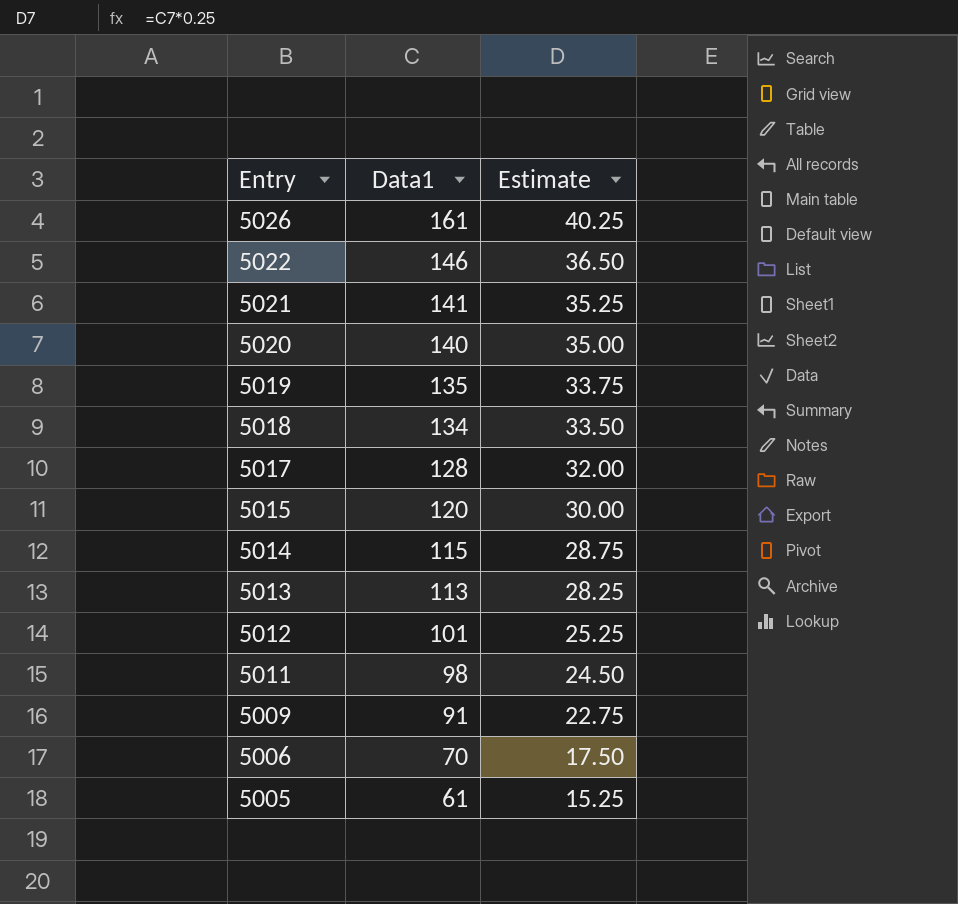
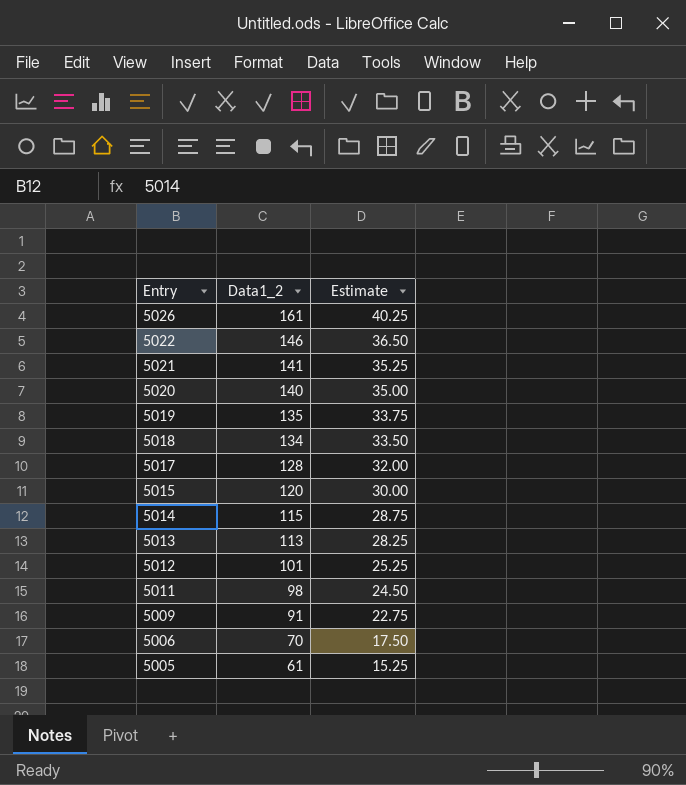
column name: Data1 -> Data1_2

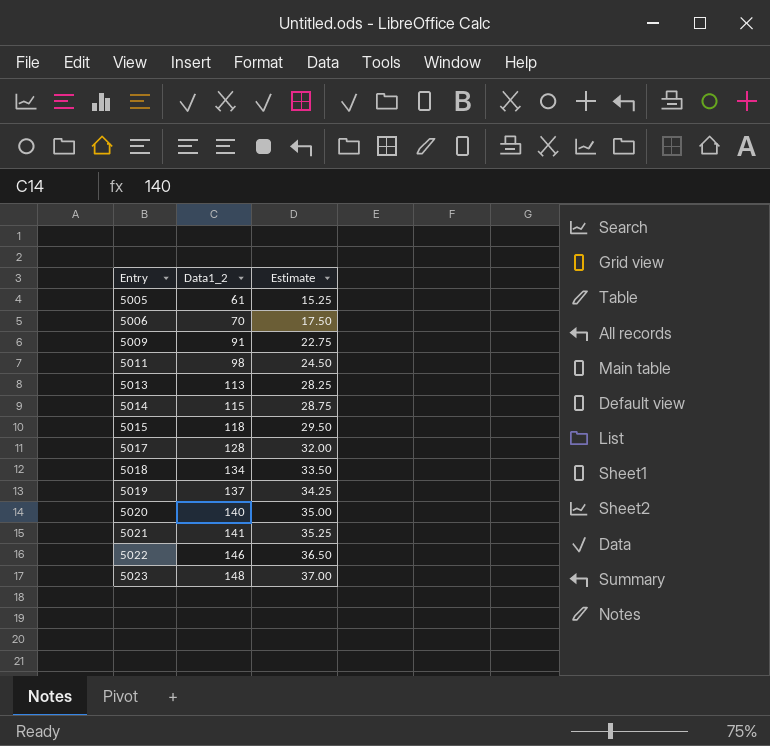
row order: Entry descending -> Entry ascending
row 5026: 161 | 40.25 -> none
row 5012: 101 | 25.25 -> none
5015 | Data1_2: 120 -> 118
5015 | Estimate: 30.00 -> 29.50
5019 | Data1_2: 135 -> 137
5019 | Estimate: 33.75 -> 34.25
row 5023: none -> 148 | 37.00

